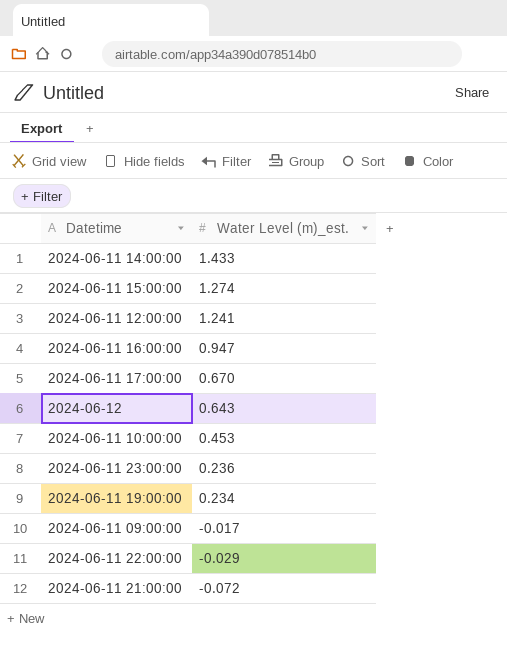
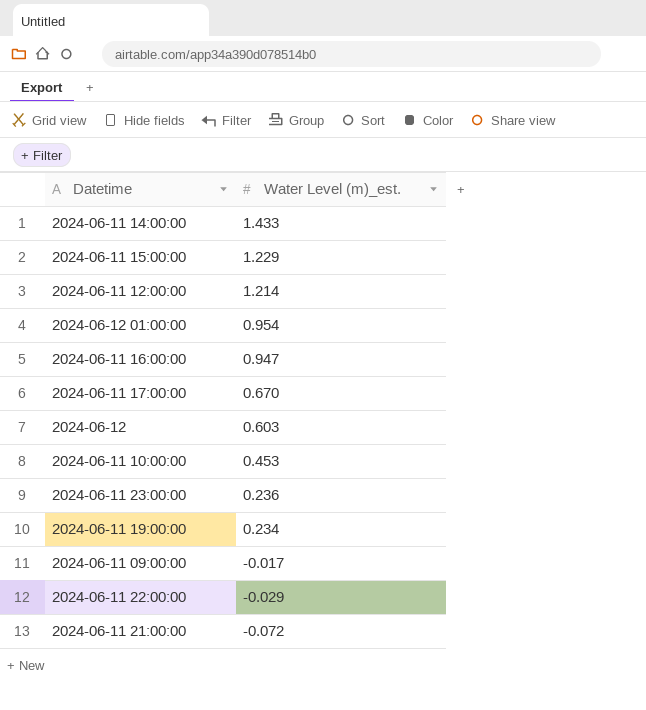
2024-06-11 15:00:00 | Water Level (m)_est.: 1.274 -> 1.229
2024-06-11 12:00:00 | Water Level (m)_est.: 1.241 -> 1.214
row 2024-06-12 01:00:00: none -> 0.954
2024-06-12 | Water Level (m)_est.: 0.643 -> 0.603

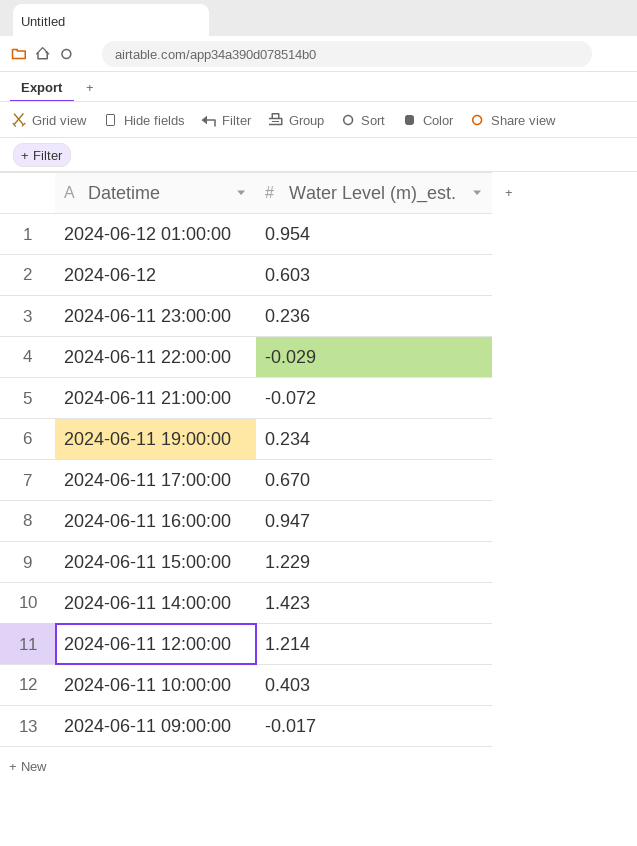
row order: Water Level (m)_est. descending -> Datetime descending
2024-06-11 14:00:00 | Water Level (m)_est.: 1.433 -> 1.423
2024-06-11 10:00:00 | Water Level (m)_est.: 0.453 -> 0.403

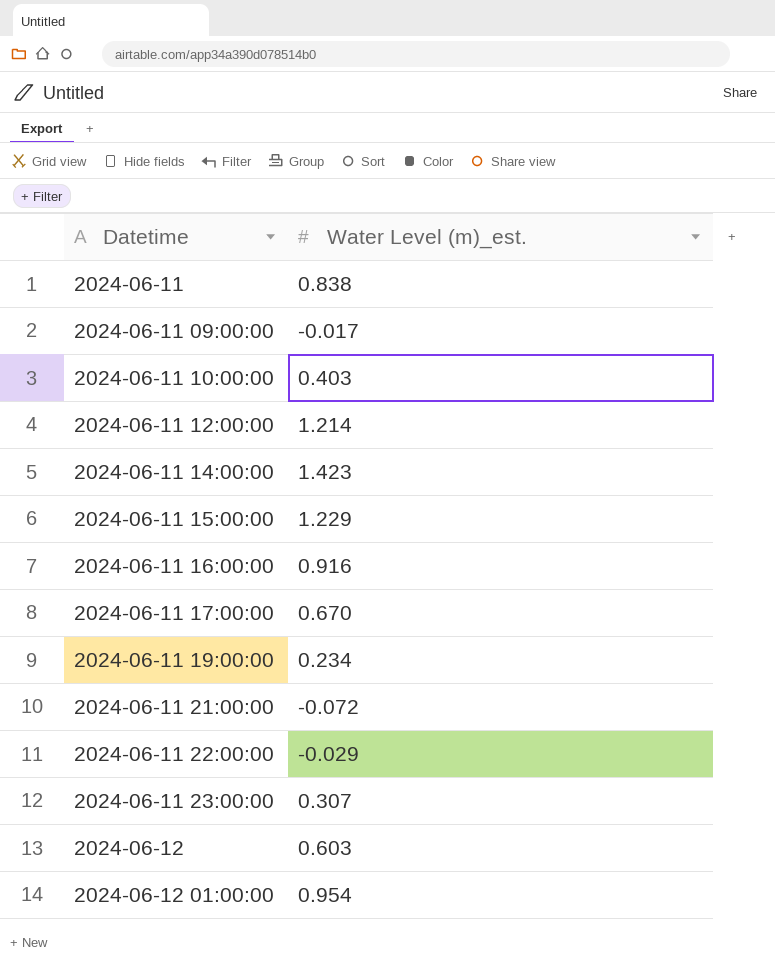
row order: Datetime descending -> Datetime ascending
row 2024-06-11: none -> 0.838
2024-06-11 16:00:00 | Water Level (m)_est.: 0.947 -> 0.916
2024-06-11 23:00:00 | Water Level (m)_est.: 0.236 -> 0.307

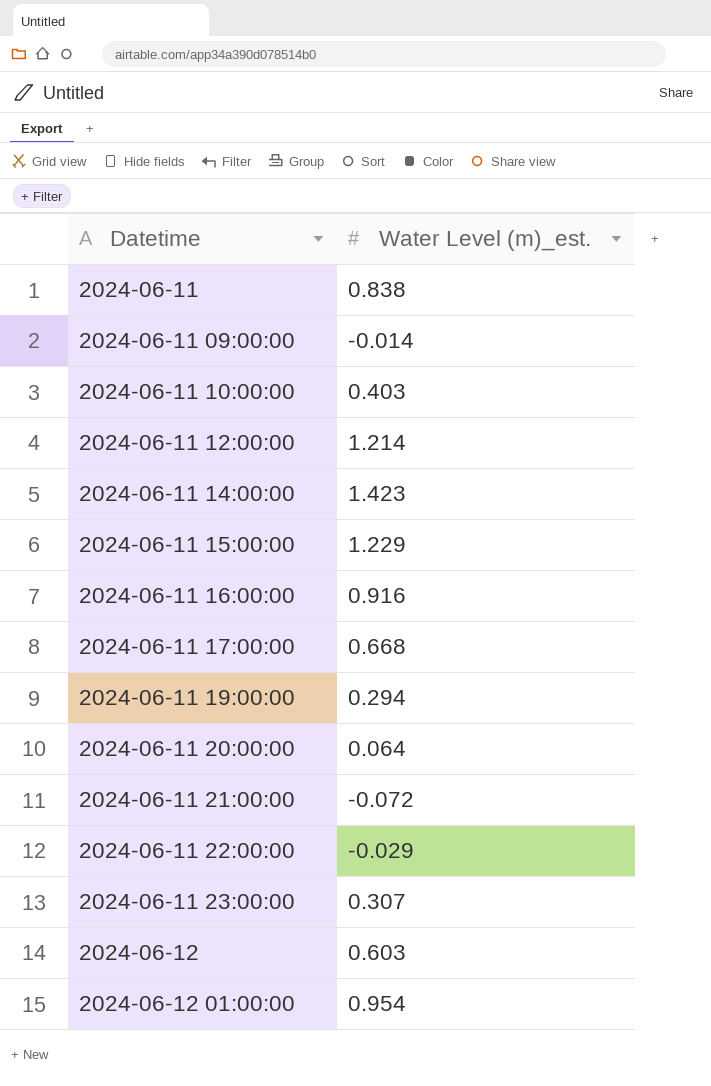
2024-06-11 09:00:00 | Water Level (m)_est.: -0.017 -> -0.014
2024-06-11 17:00:00 | Water Level (m)_est.: 0.670 -> 0.668
2024-06-11 19:00:00 | Water Level (m)_est.: 0.234 -> 0.294
row 2024-06-11 20:00:00: none -> 0.064

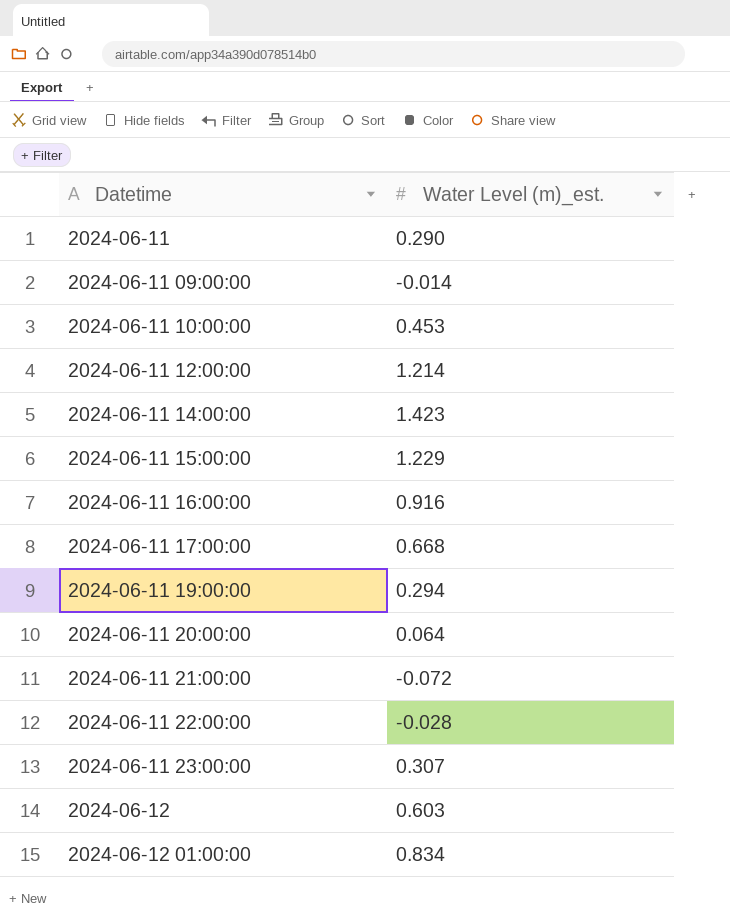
2024-06-11 | Water Level (m)_est.: 0.838 -> 0.290
2024-06-11 10:00:00 | Water Level (m)_est.: 0.403 -> 0.453
2024-06-11 22:00:00 | Water Level (m)_est.: -0.029 -> -0.028
2024-06-12 01:00:00 | Water Level (m)_est.: 0.954 -> 0.834

